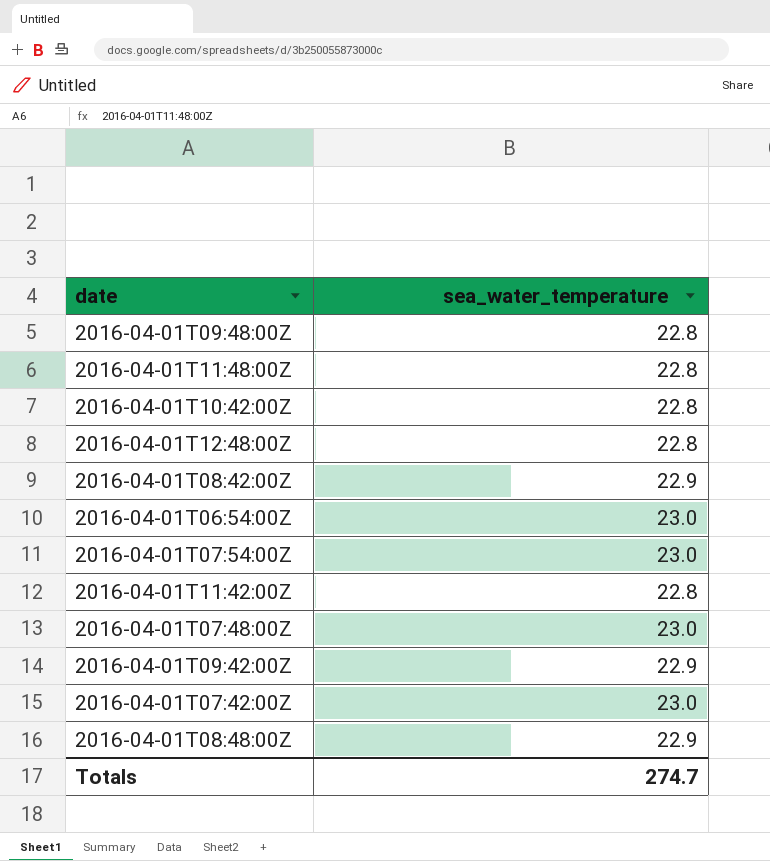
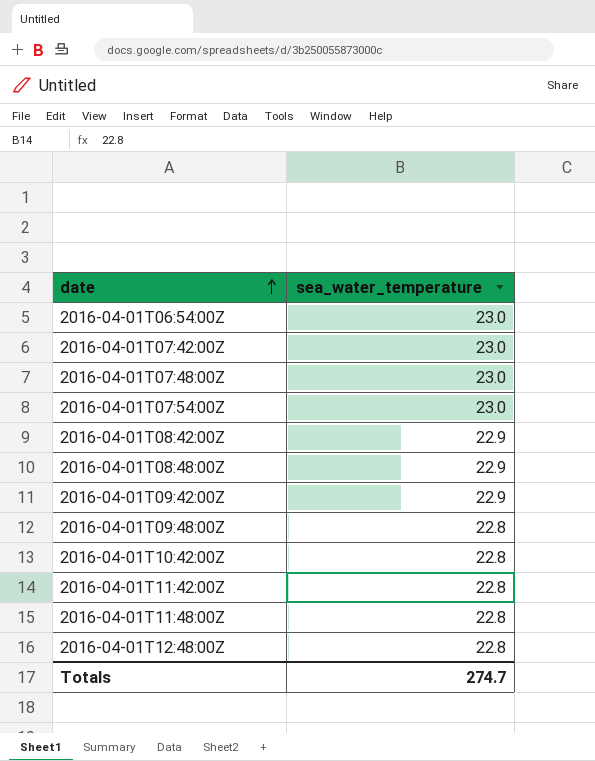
row order: none -> date ascending

